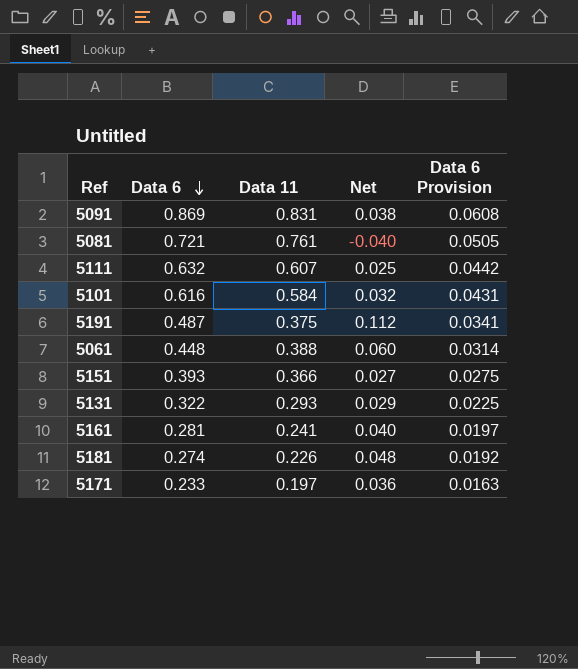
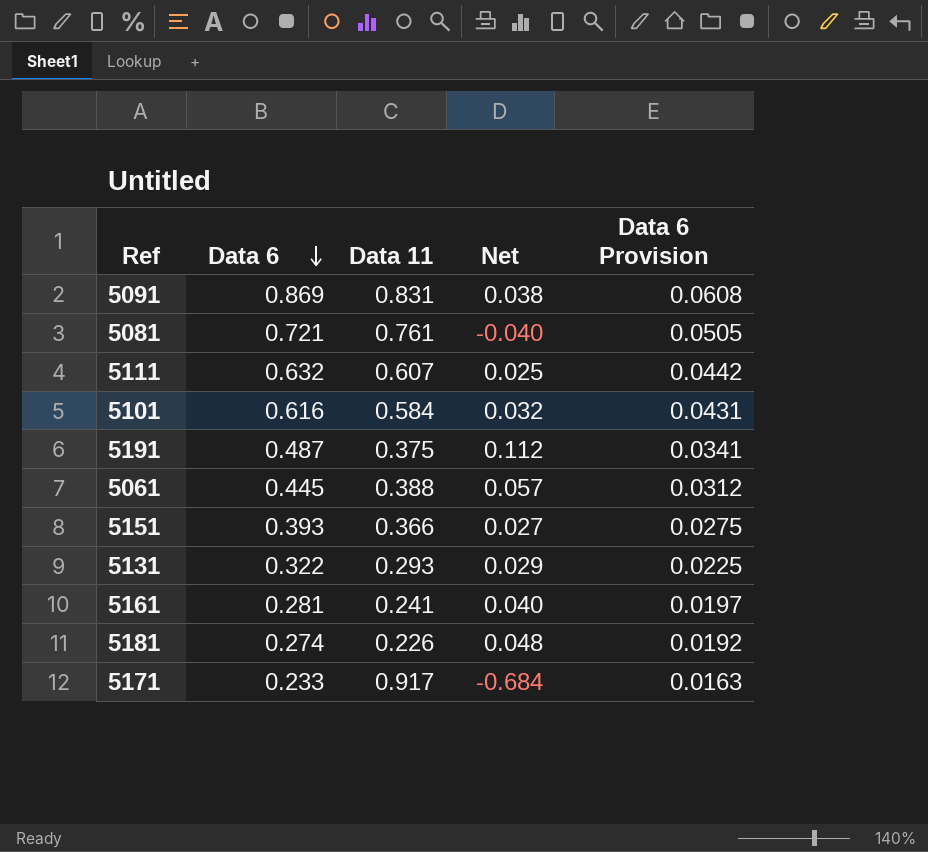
5061 | Data 6: 0.448 -> 0.445
5061 | Net: 0.060 -> 0.057
5061 | Data 6 Provision: 0.0314 -> 0.0312
5171 | Data 11: 0.197 -> 0.917
5171 | Net: 0.036 -> -0.684

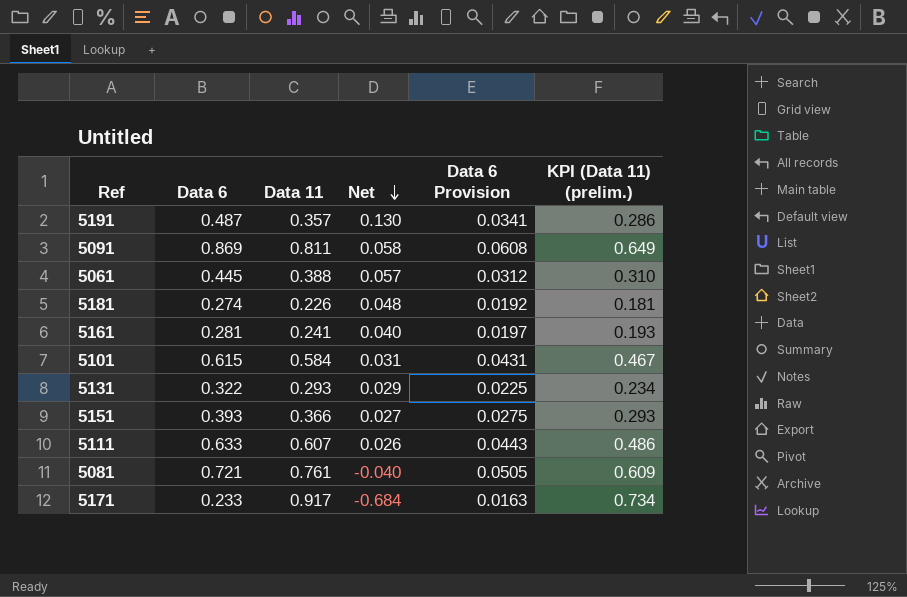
row order: Data 6 descending -> Net descending
column KPI (Data 11) (prelim.) | formula: none -> [Data 11] * 0.8
5191 | Data 11: 0.375 -> 0.357
5191 | Net: 0.112 -> 0.130
5091 | Data 11: 0.831 -> 0.811
5091 | Net: 0.038 -> 0.058
5101 | Data 6: 0.616 -> 0.615
5101 | Net: 0.032 -> 0.031
5111 | Data 6: 0.632 -> 0.633
5111 | Net: 0.025 -> 0.026
5111 | Data 6 Provision: 0.0442 -> 0.0443

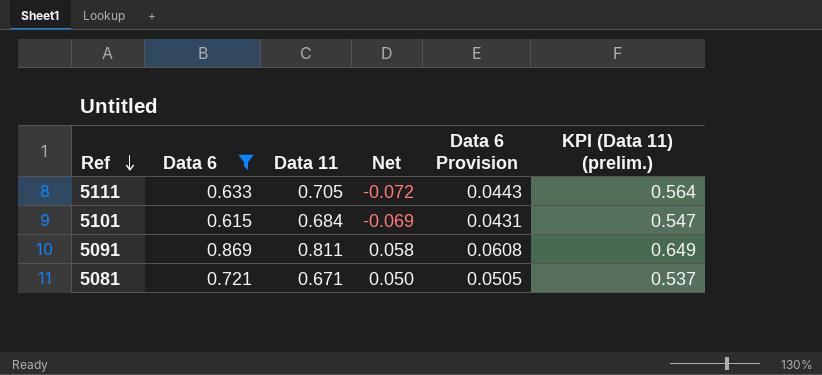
filter: none -> Data 6 >= 0.615
row order: Net descending -> Ref descending
5111 | Data 11: 0.607 -> 0.705
5111 | Net: 0.026 -> -0.072
5111 | KPI (Data 11) (prelim.): 0.486 -> 0.564
5101 | Data 11: 0.584 -> 0.684
5101 | Net: 0.031 -> -0.069
5101 | KPI (Data 11) (prelim.): 0.467 -> 0.547
5081 | Data 11: 0.761 -> 0.671
5081 | Net: -0.040 -> 0.050
5081 | KPI (Data 11) (prelim.): 0.609 -> 0.537

